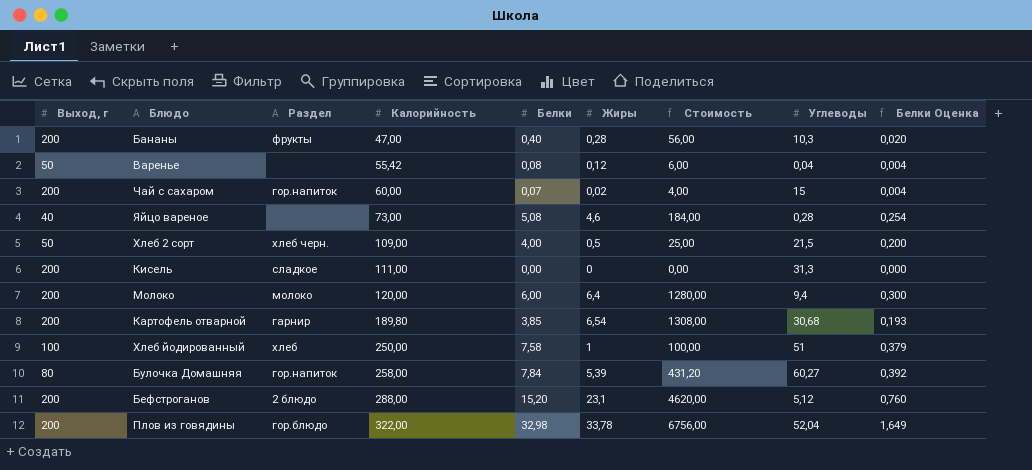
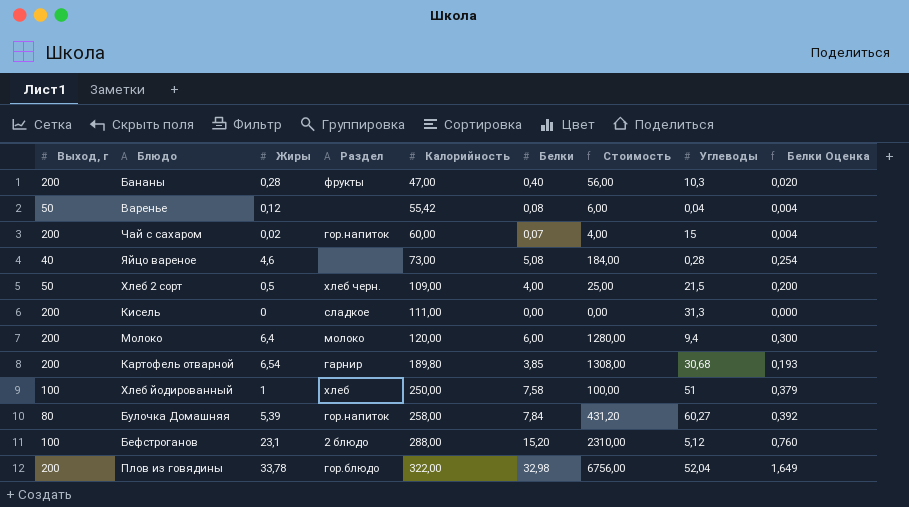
column Жиры | position: 6 -> 3
Бефстроганов | Выход, г: 200 -> 100
Бефстроганов | Стоимость: 4620,00 -> 2310,00

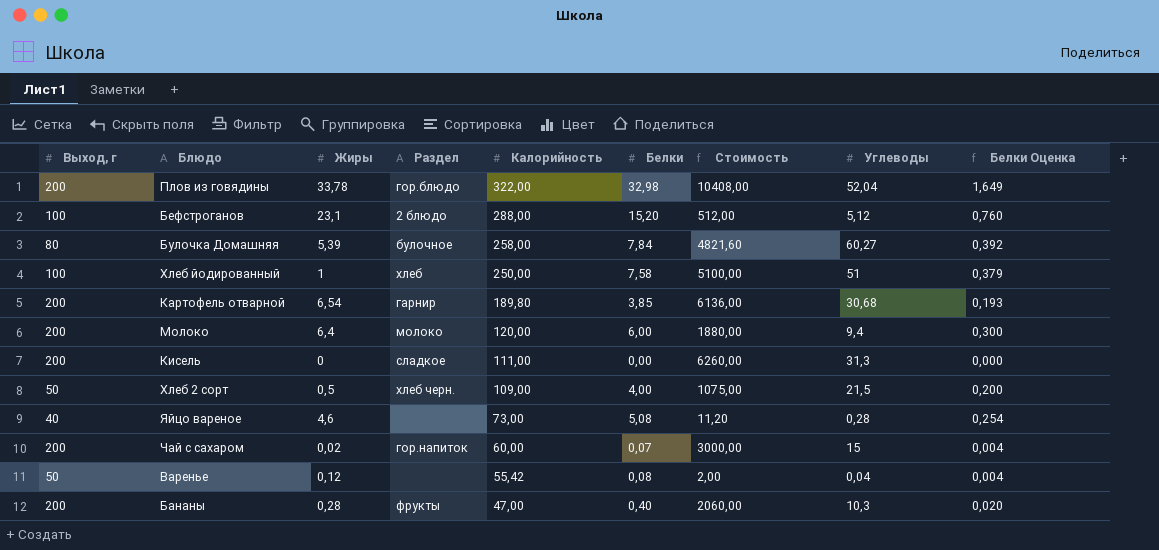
row order: Калорийность ascending -> Калорийность descending
column Стоимость | formula: [Выход, г] * [Жиры] -> [Выход, г] * [Углеводы]
Булочка Домашняя | Раздел: гор.напиток -> булочное

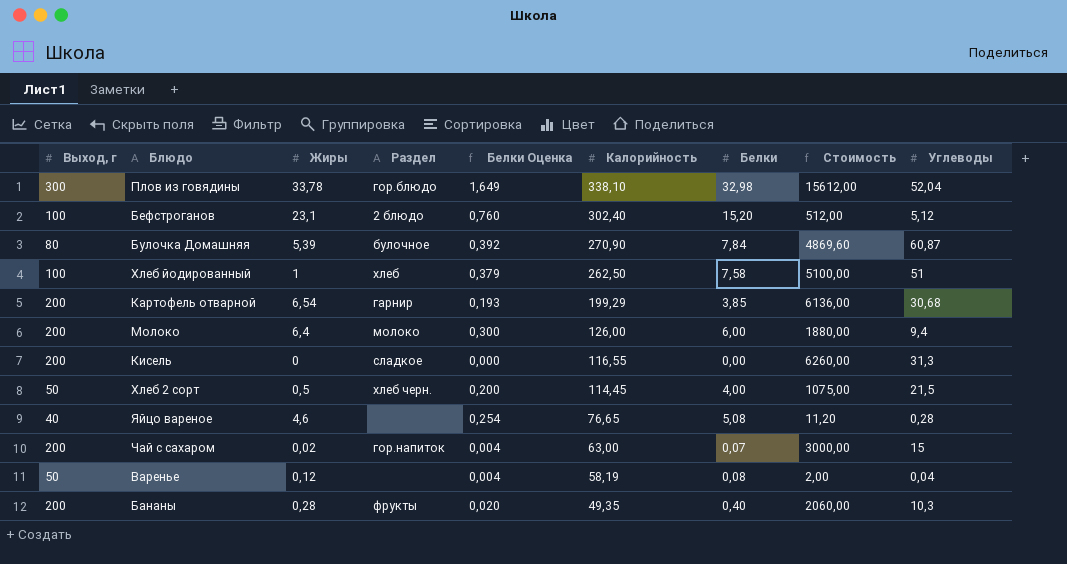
column Белки Оценка | position: 9 -> 5
Плов из говядины | Выход, г: 200 -> 300
Плов из говядины | Калорийность: 322,00 -> 338,10
Плов из говядины | Стоимость: 10408,00 -> 15612,00
Бефстроганов | Калорийность: 288,00 -> 302,40
Булочка Домашняя | Калорийность: 258,00 -> 270,90
Булочка Домашняя | Стоимость: 4821,60 -> 4869,60
Булочка Домашняя | Углеводы: 60,27 -> 60,87
Хлеб йодированный | Калорийность: 250,00 -> 262,50
Картофель отварной | Калорийность: 189,80 -> 199,29
Молоко | Калорийность: 120,00 -> 126,00
Кисель | Калорийность: 111,00 -> 116,55
Хлеб 2 сорт | Калорийность: 109,00 -> 114,45
Яйцо вареное | Калорийность: 73,00 -> 76,65
Чай с сахаром | Калорийность: 60,00 -> 63,00
Варенье | Калорийность: 55,42 -> 58,19
Бананы | Калорийность: 47,00 -> 49,35

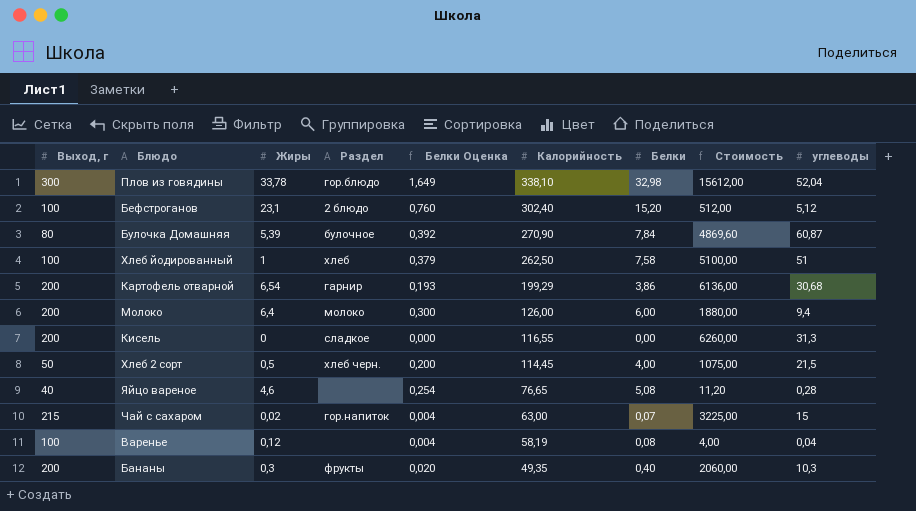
column name: Углеводы -> углеводы
Картофель отварной | Белки: 3,85 -> 3,86
Чай с сахаром | Выход, г: 200 -> 215
Чай с сахаром | Стоимость: 3000,00 -> 3225,00
Варенье | Выход, г: 50 -> 100
Варенье | Стоимость: 2,00 -> 4,00
Бананы | Жиры: 0,28 -> 0,3

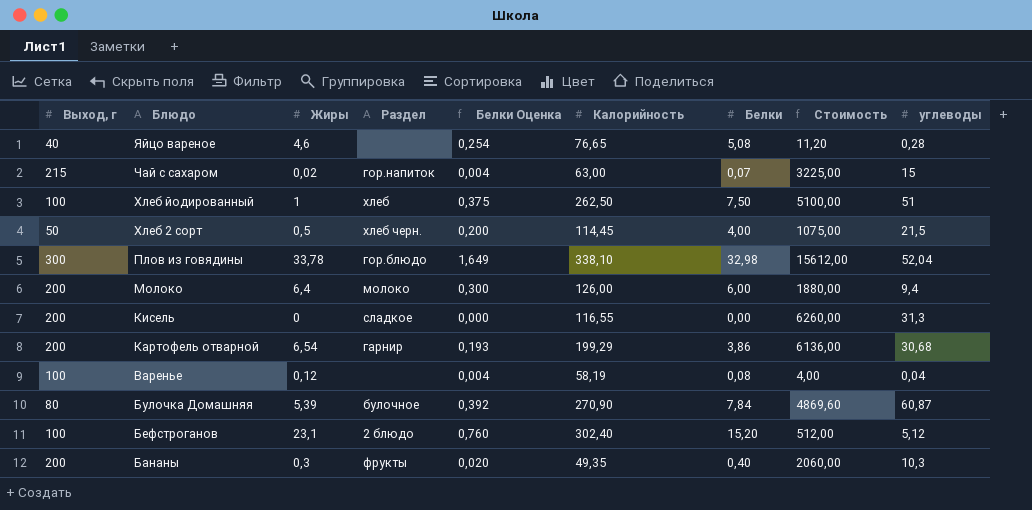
row order: Калорийность descending -> Блюдо descending
Хлеб йодированный | Белки Оценка: 0,379 -> 0,375
Хлеб йодированный | Белки: 7,58 -> 7,50

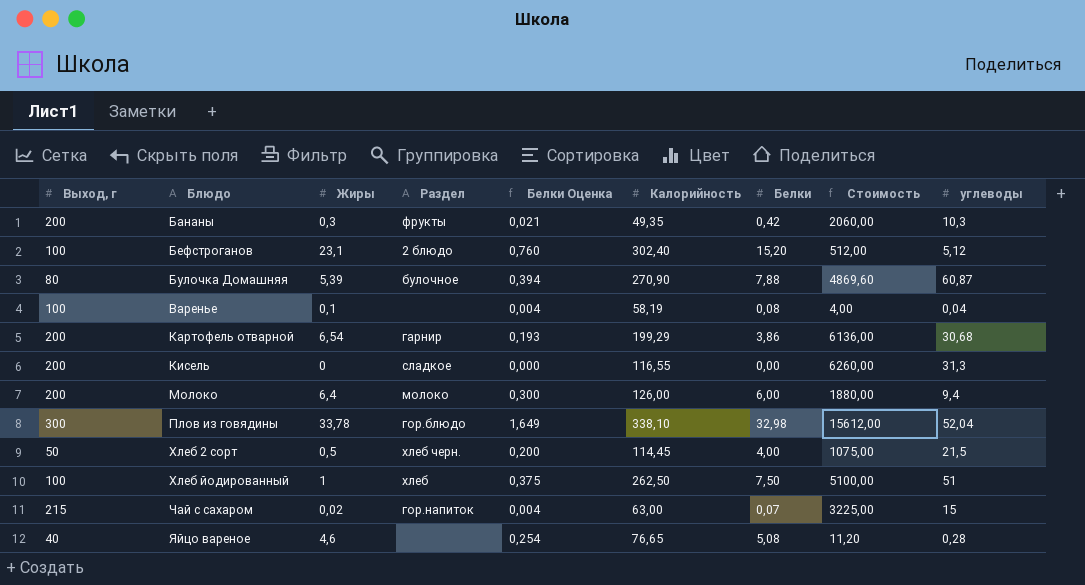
row order: Блюдо descending -> Блюдо ascending
Бананы | Белки Оценка: 0,020 -> 0,021
Бананы | Белки: 0,40 -> 0,42
Булочка Домашняя | Белки Оценка: 0,392 -> 0,394
Булочка Домашняя | Белки: 7,84 -> 7,88
Варенье | Жиры: 0,12 -> 0,1

